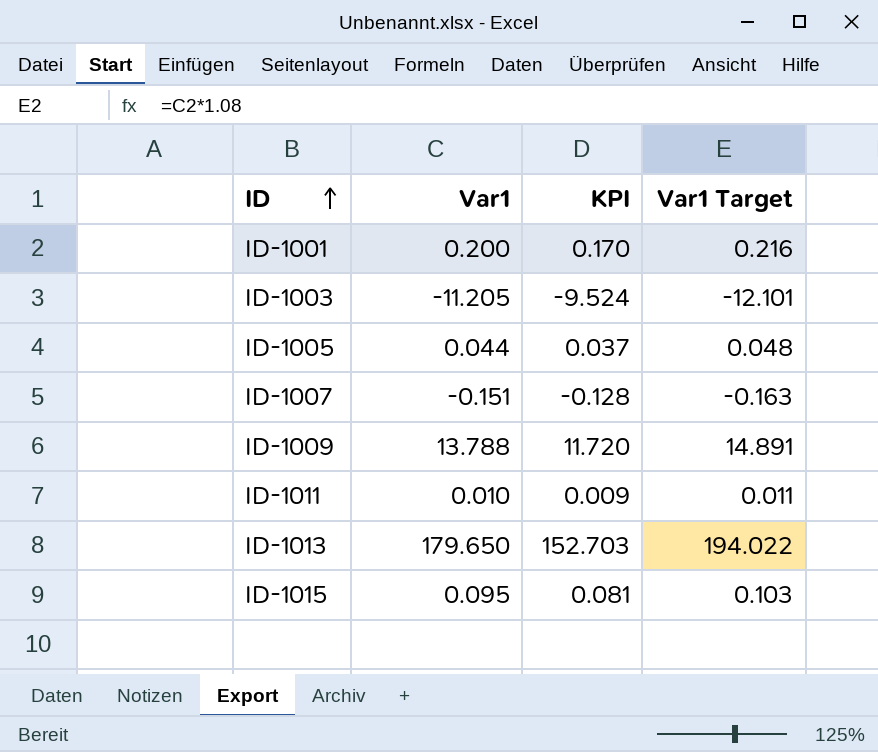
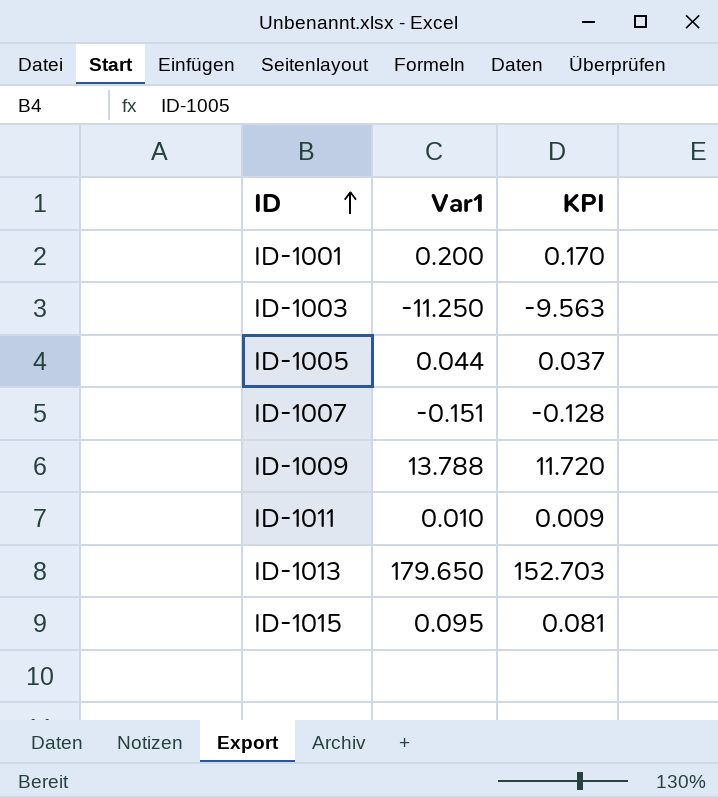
column Var1 Target | formula: [Var1] * 1.08 -> none
ID-1003 | Var1: -11.205 -> -11.250
ID-1003 | KPI: -9.524 -> -9.563

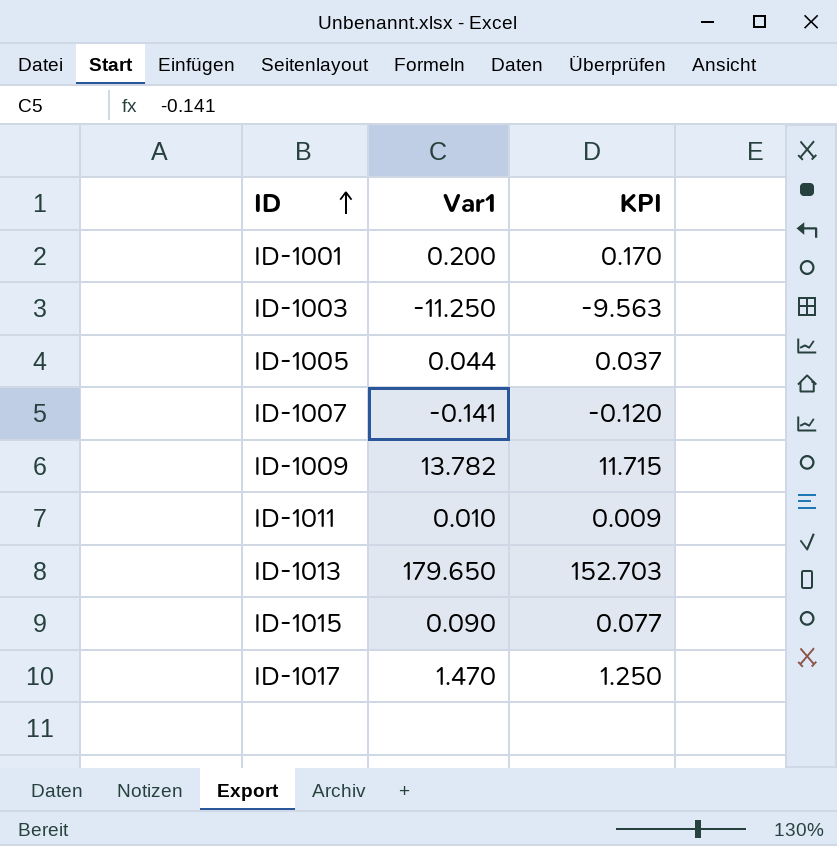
ID-1007 | Var1: -0.151 -> -0.141
ID-1007 | KPI: -0.128 -> -0.120
ID-1009 | Var1: 13.788 -> 13.782
ID-1009 | KPI: 11.720 -> 11.715
ID-1015 | Var1: 0.095 -> 0.090
ID-1015 | KPI: 0.081 -> 0.077
row ID-1017: none -> 1.470 | 1.250

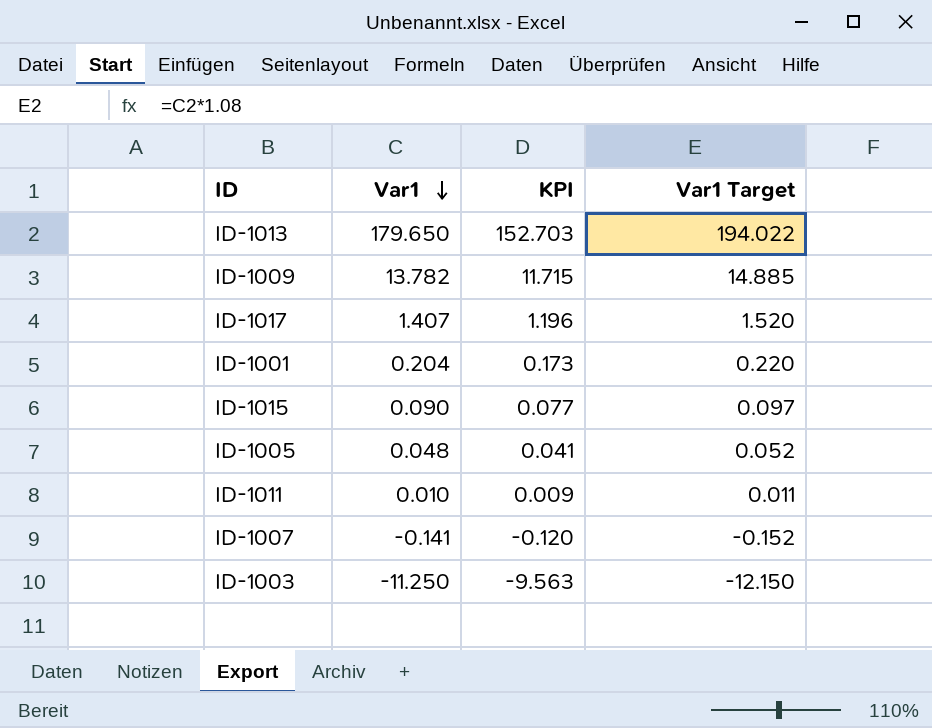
row order: ID ascending -> Var1 descending
column Var1 Target | formula: none -> [Var1] * 1.08
ID-1017 | Var1: 1.470 -> 1.407
ID-1017 | KPI: 1.250 -> 1.196
ID-1001 | Var1: 0.200 -> 0.204
ID-1001 | KPI: 0.170 -> 0.173
ID-1005 | Var1: 0.044 -> 0.048
ID-1005 | KPI: 0.037 -> 0.041

